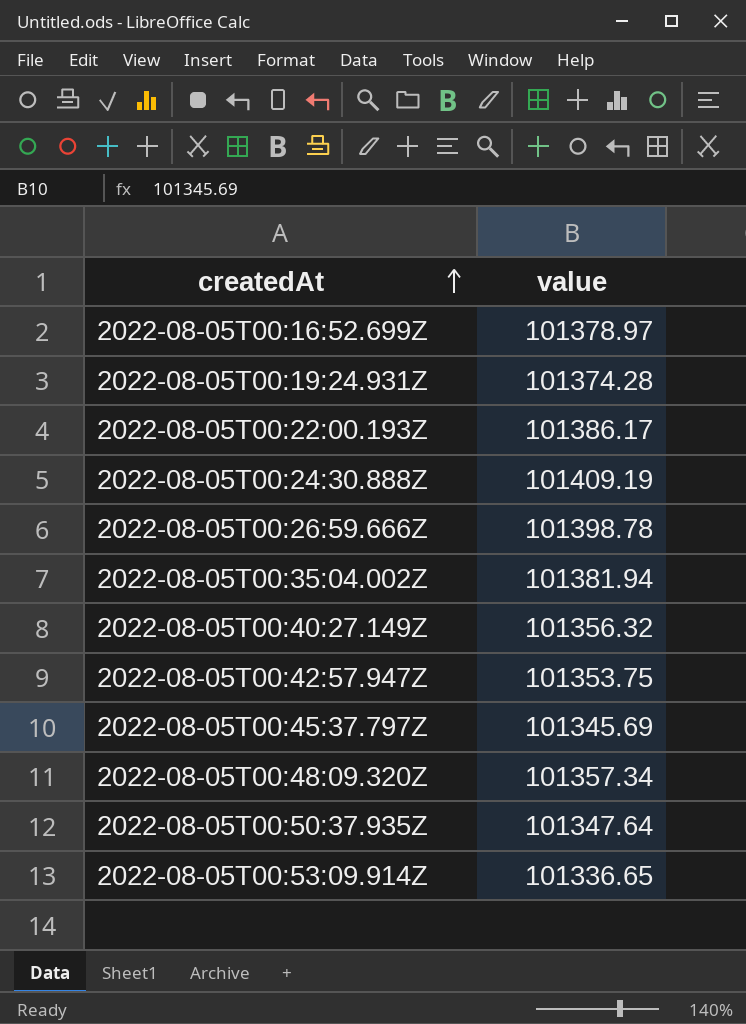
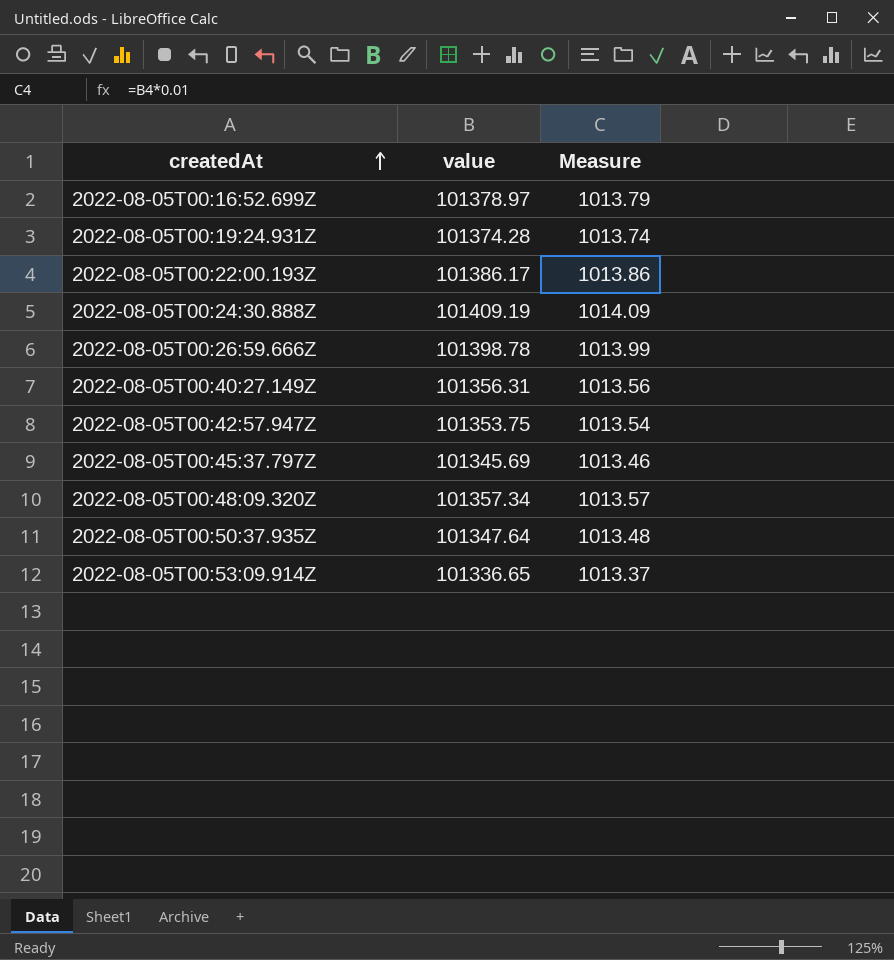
column Measure | formula: none -> [value] * 0.01
row 2022-08-05T00:35:04.002Z: 101381.94 -> none
2022-08-05T00:40:27.149Z | value: 101356.32 -> 101356.31

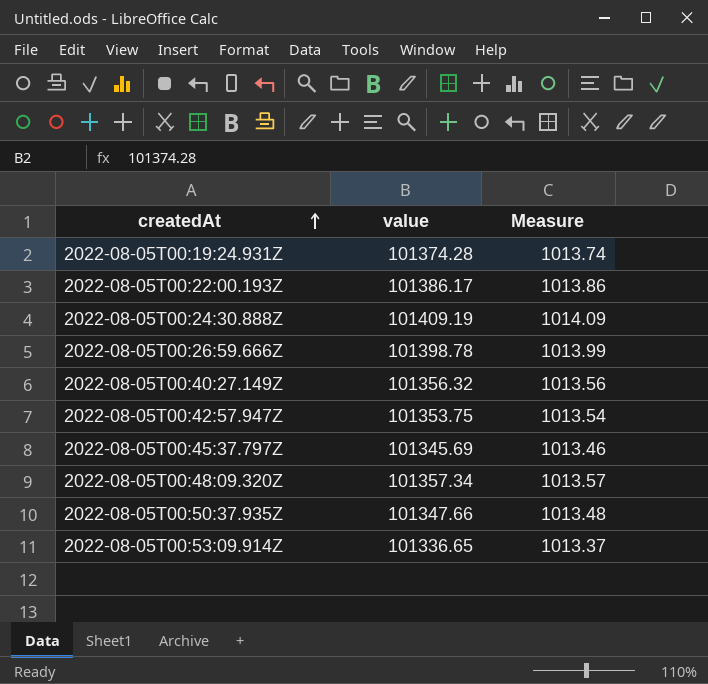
row 2022-08-05T00:16:52.699Z: 101378.97 | 1013.79 -> none
2022-08-05T00:40:27.149Z | value: 101356.31 -> 101356.32
2022-08-05T00:50:37.935Z | value: 101347.64 -> 101347.66

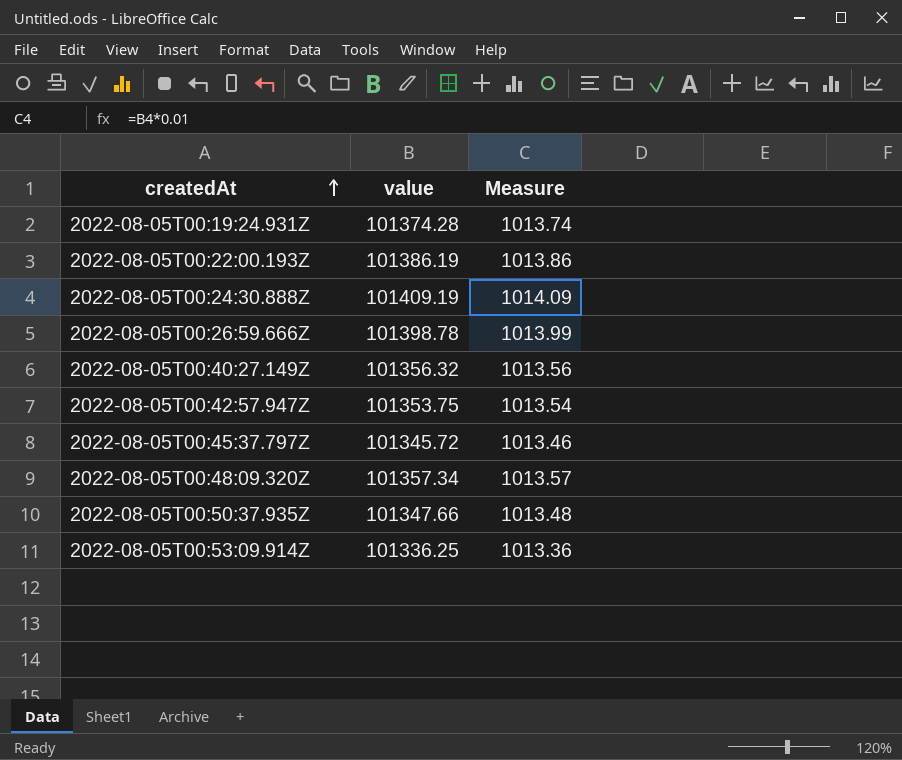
2022-08-05T00:22:00.193Z | value: 101386.17 -> 101386.19
2022-08-05T00:45:37.797Z | value: 101345.69 -> 101345.72
2022-08-05T00:53:09.914Z | value: 101336.65 -> 101336.25
2022-08-05T00:53:09.914Z | Measure: 1013.37 -> 1013.36

